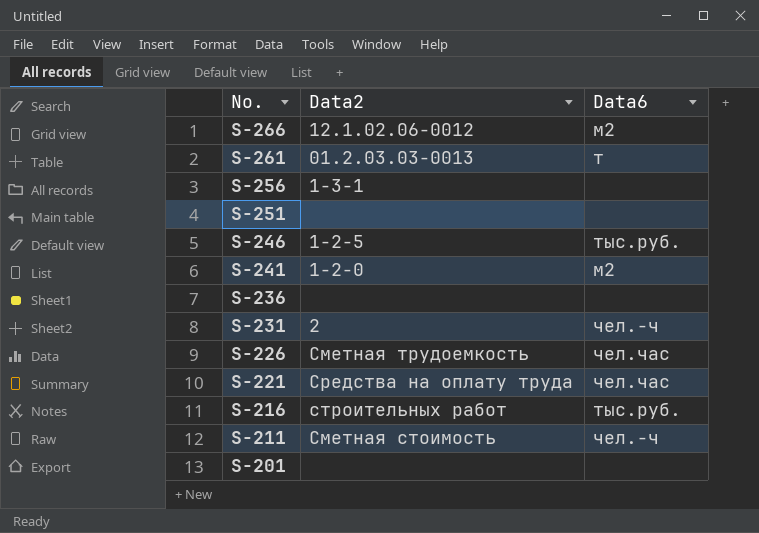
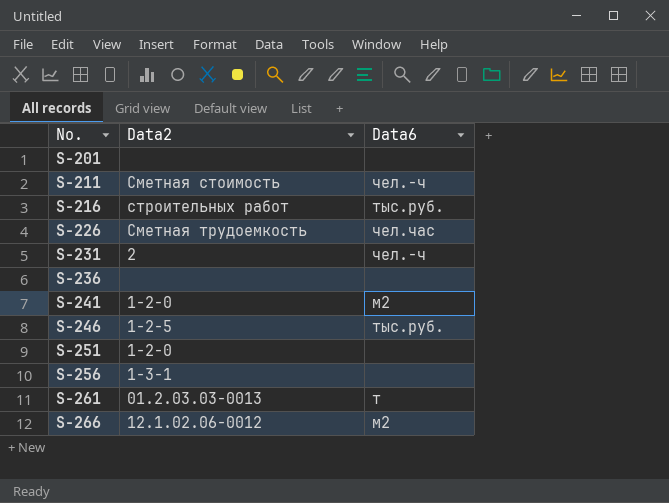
row order: No. descending -> No. ascending
row S-221: Средства на оплату труда | чел.час -> none
S-251 | Data2: none -> 1-2-0

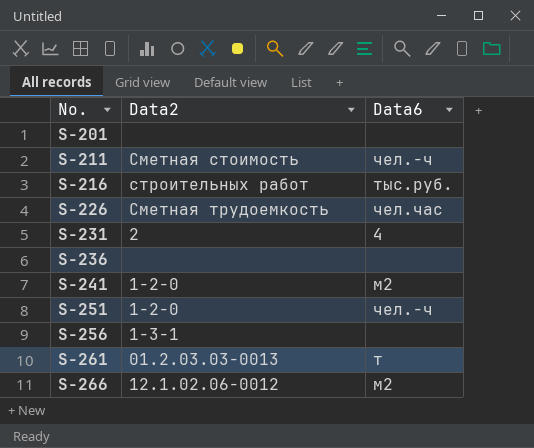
row S-246: 1-2-5 | тыс.руб. -> none
S-231 | Data6: чел.-ч -> 4
S-251 | Data6: none -> чел.-ч

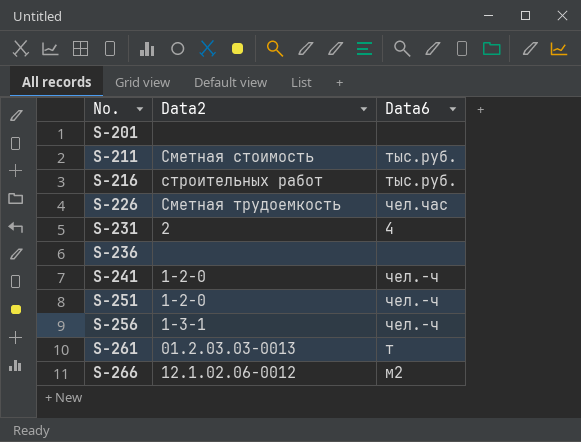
S-211 | Data6: чел.-ч -> тыс.руб.
S-241 | Data6: м2 -> чел.-ч
S-256 | Data6: none -> чел.-ч

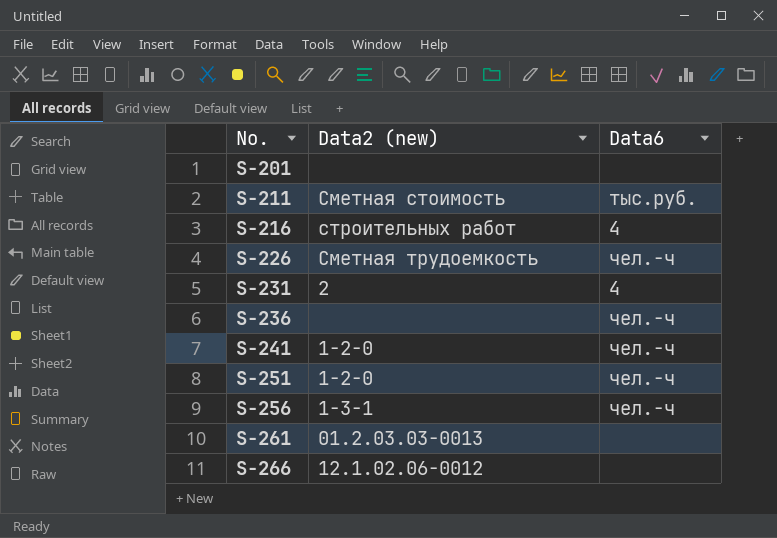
column name: Data2 -> Data2 (new)
S-216 | Data6: тыс.руб. -> 4
S-226 | Data6: чел.час -> чел.-ч
S-236 | Data6: none -> чел.-ч
S-261 | Data6: т -> none
S-266 | Data6: м2 -> none

